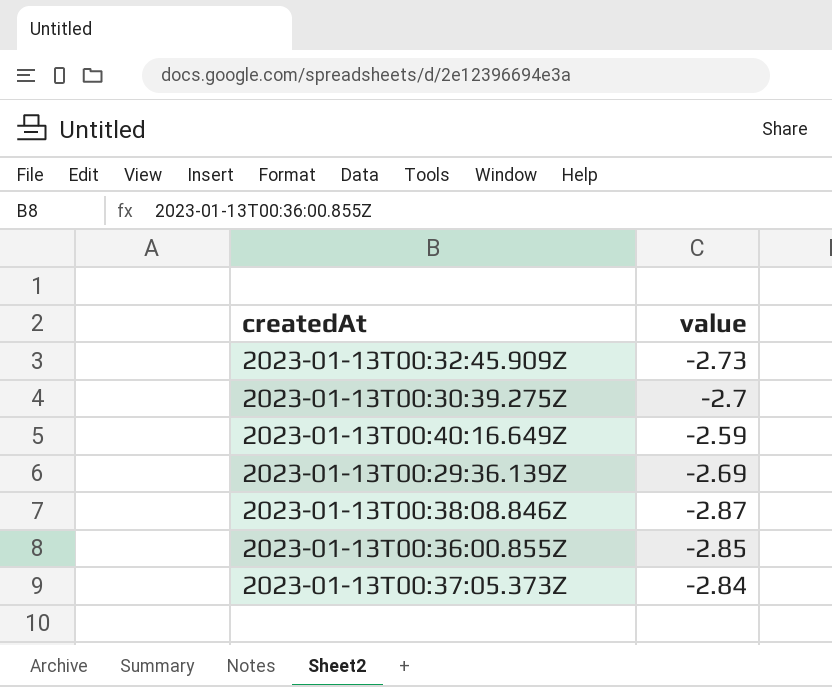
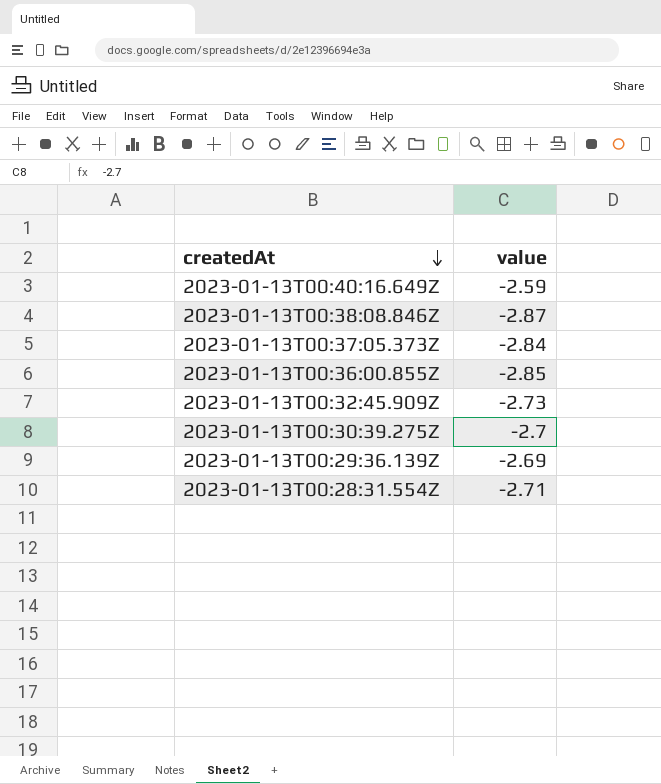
row order: none -> createdAt descending
row 2023-01-13T00:28:31.554Z: none -> -2.71

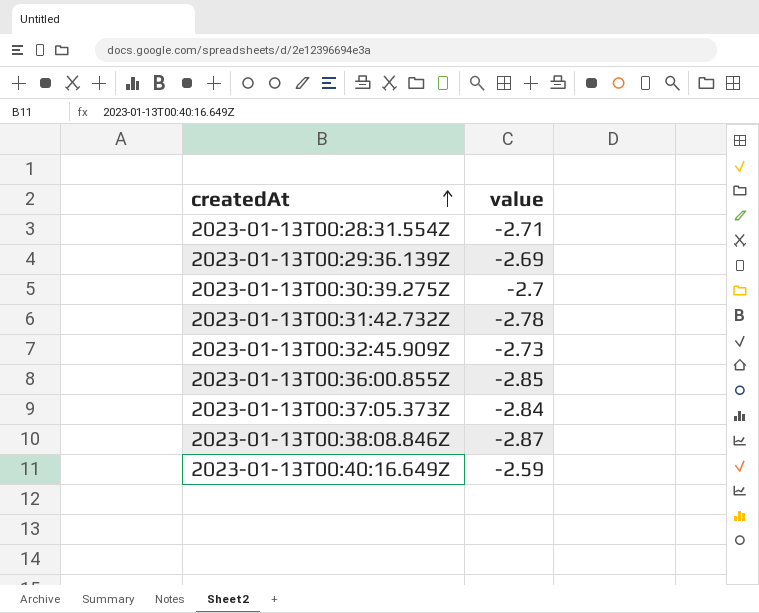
row order: createdAt descending -> createdAt ascending
row 2023-01-13T00:31:42.732Z: none -> -2.78

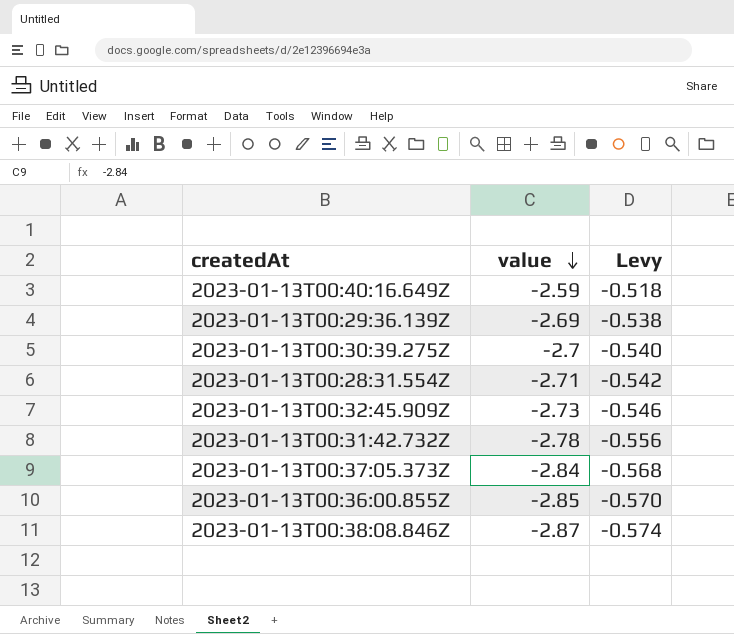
row order: createdAt ascending -> value descending
column Levy | formula: none -> [value] * 0.2

